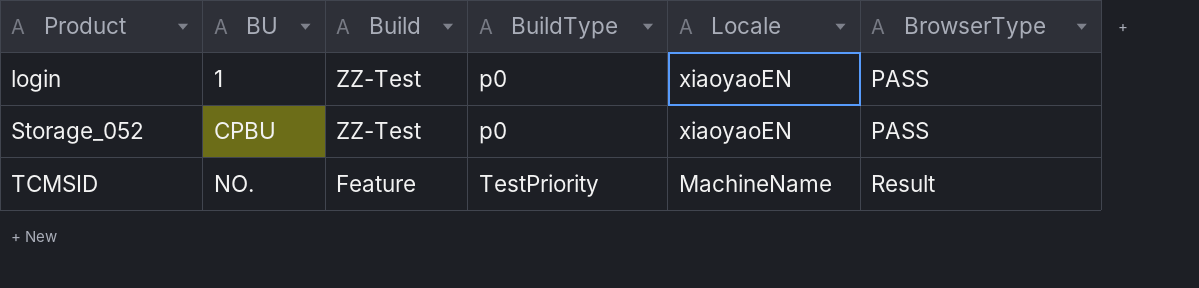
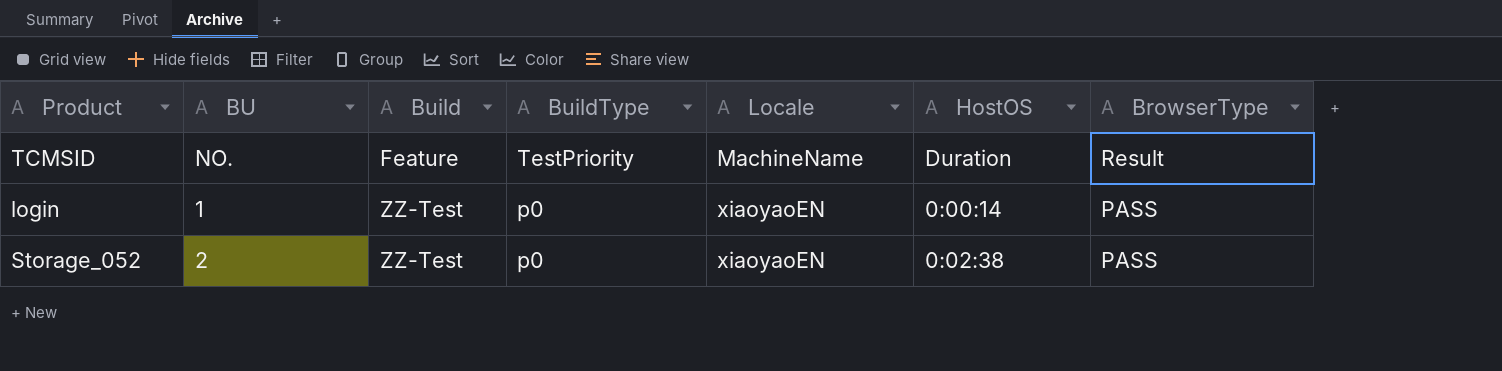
row order: Product ascending -> Build ascending
column HostOS | position: none -> 6
Storage_052 | BU: CPBU -> 2

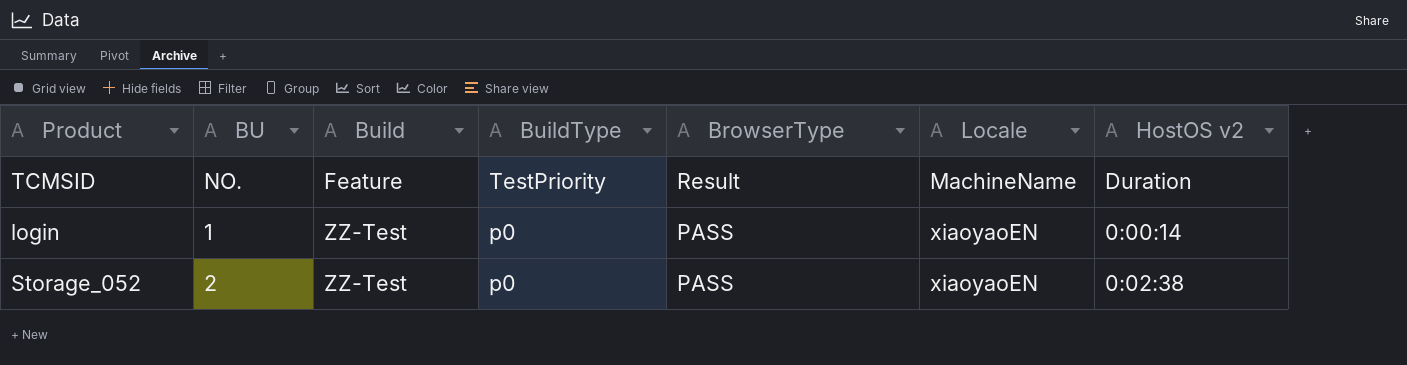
column BrowserType | position: 7 -> 5
column name: HostOS -> HostOS v2

